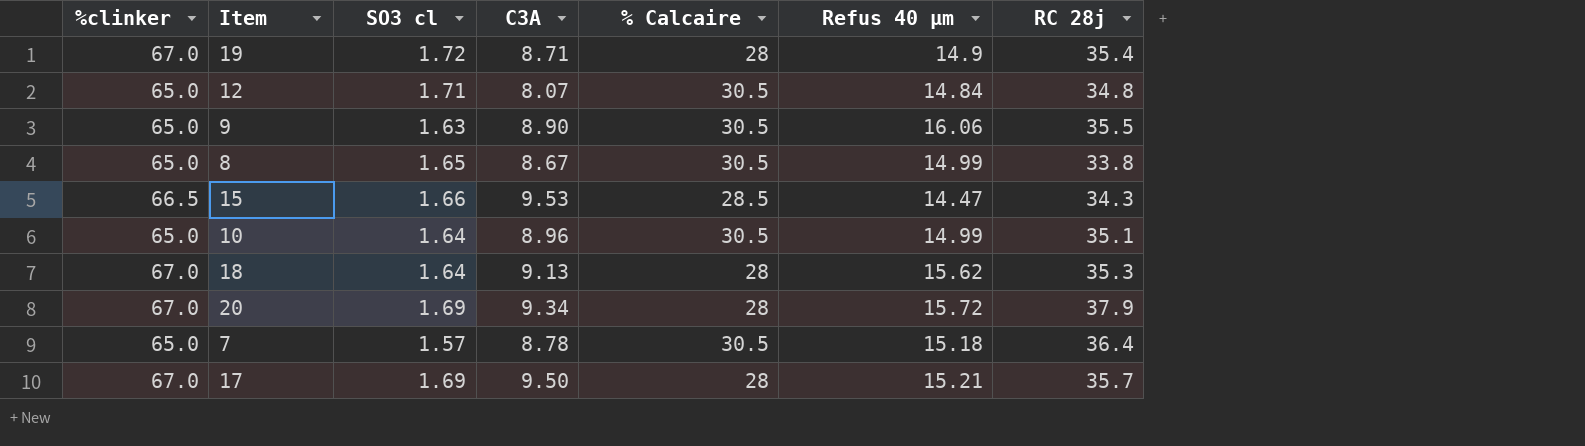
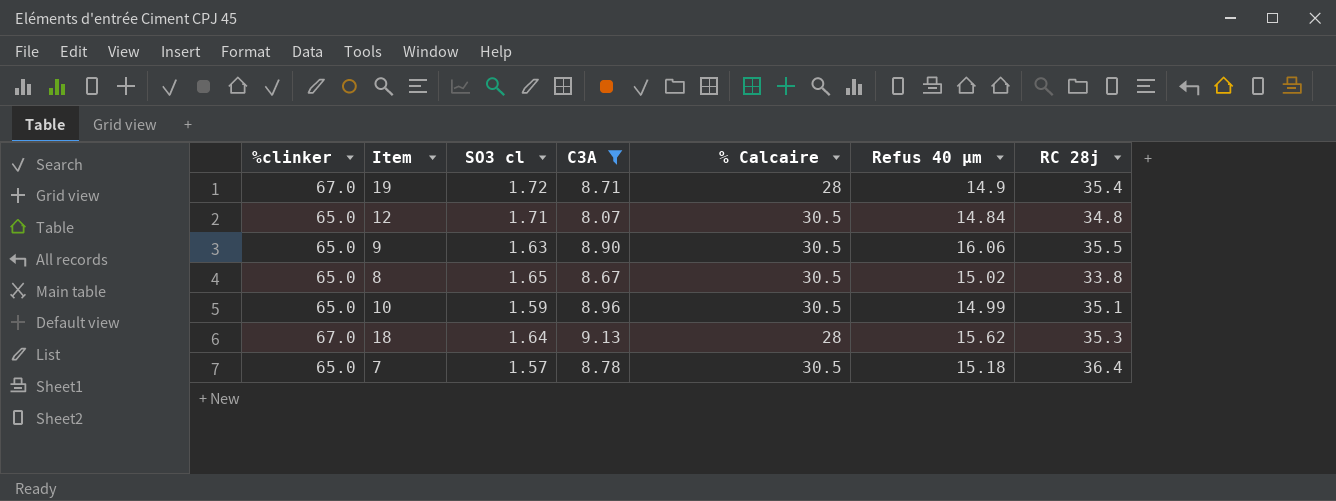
filter: none -> C3A <= 9.13
8 | Refus 40 μm: 14.99 -> 15.02
10 | SO3 cl: 1.64 -> 1.59

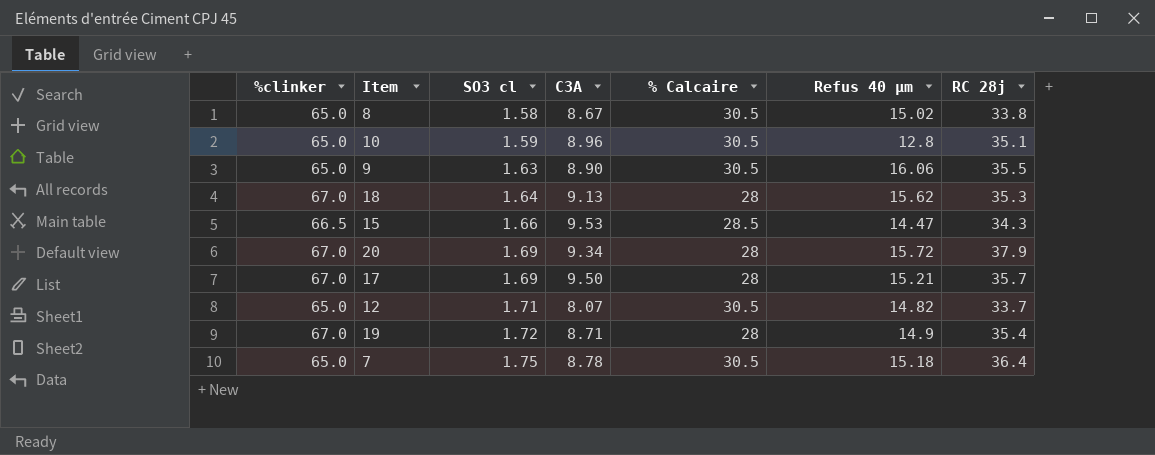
filter: C3A <= 9.13 -> none
row order: none -> SO3 cl ascending
8 | SO3 cl: 1.65 -> 1.58
10 | Refus 40 μm: 14.99 -> 12.8
12 | Refus 40 μm: 14.84 -> 14.82
12 | RC 28j: 34.8 -> 33.7
7 | SO3 cl: 1.57 -> 1.75

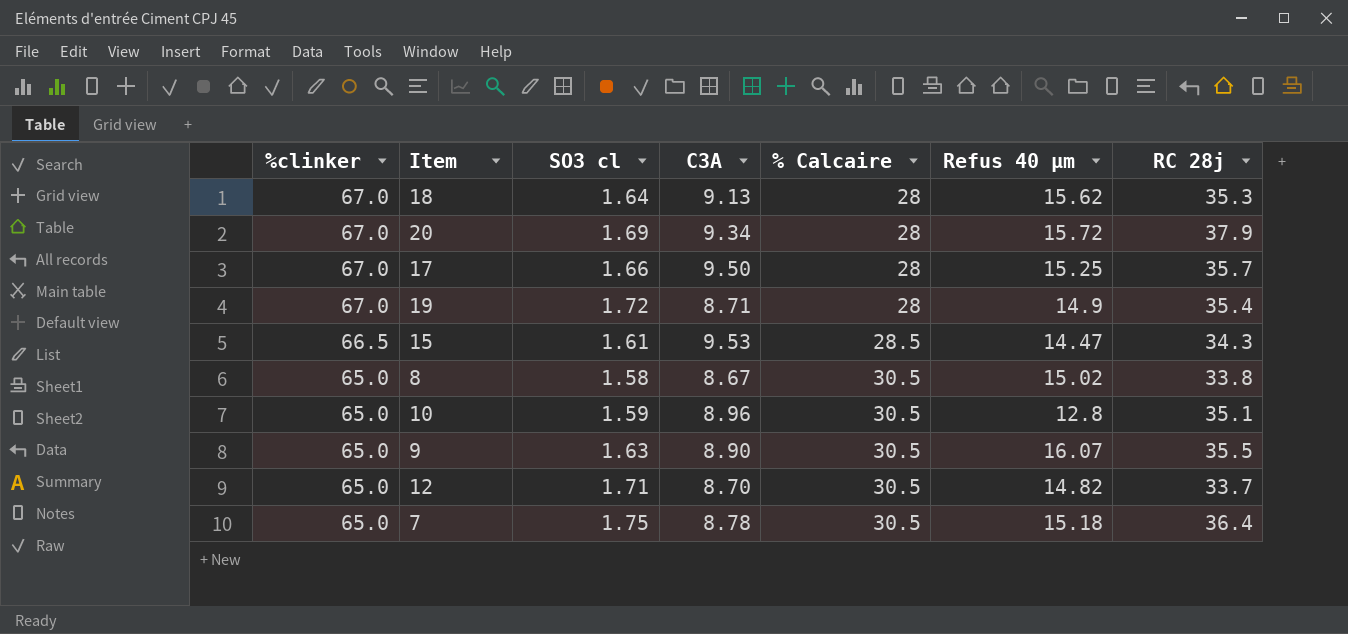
row order: SO3 cl ascending -> %clinker descending
17 | SO3 cl: 1.69 -> 1.66
17 | Refus 40 μm: 15.21 -> 15.25
15 | SO3 cl: 1.66 -> 1.61
9 | Refus 40 μm: 16.06 -> 16.07
12 | C3A: 8.07 -> 8.70

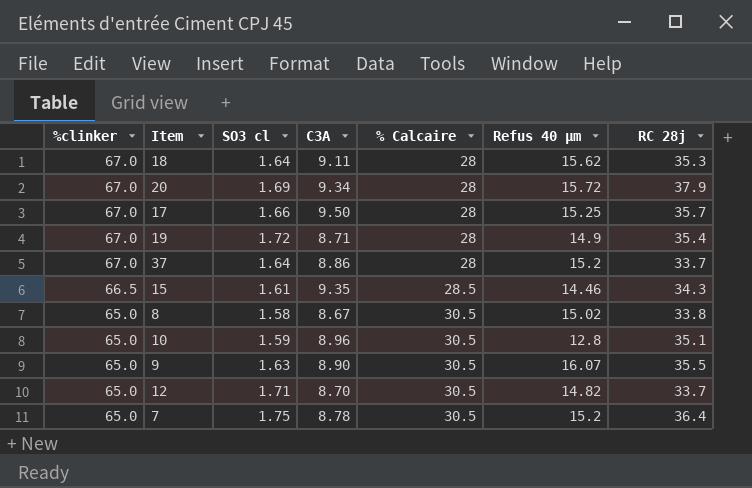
18 | C3A: 9.13 -> 9.11
row 37: none -> 67.0 | 1.64 | 8.86 | 28 | 15.2 | 33.7
15 | C3A: 9.53 -> 9.35
15 | Refus 40 μm: 14.47 -> 14.46
7 | Refus 40 μm: 15.18 -> 15.2

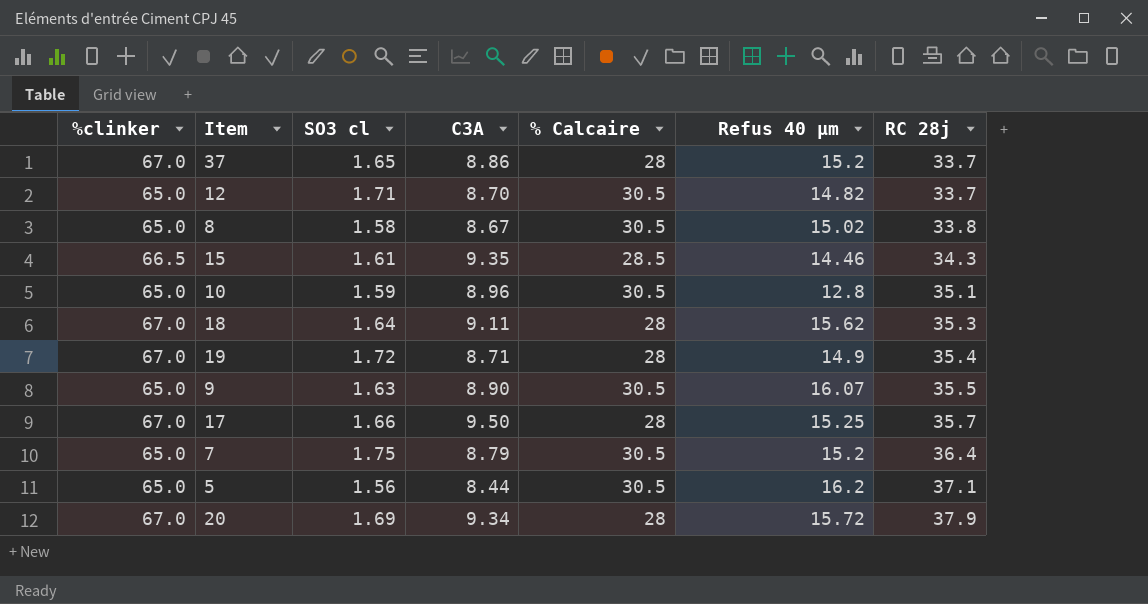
row order: %clinker descending -> RC 28j ascending
37 | SO3 cl: 1.64 -> 1.65
7 | C3A: 8.78 -> 8.79
row 5: none -> 65.0 | 1.56 | 8.44 | 30.5 | 16.2 | 37.1

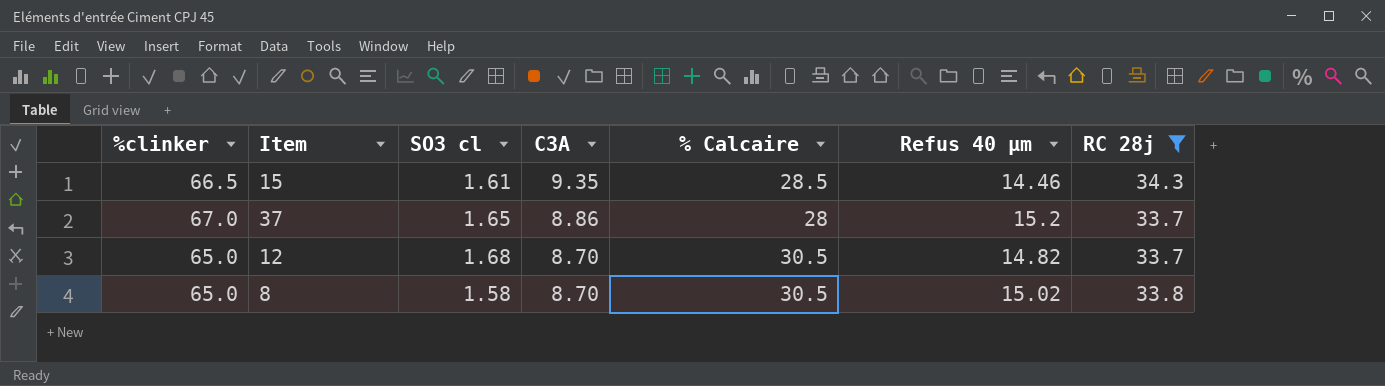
filter: none -> RC 28j <= 34.3
row order: RC 28j ascending -> C3A descending
12 | SO3 cl: 1.71 -> 1.68
8 | C3A: 8.67 -> 8.70

